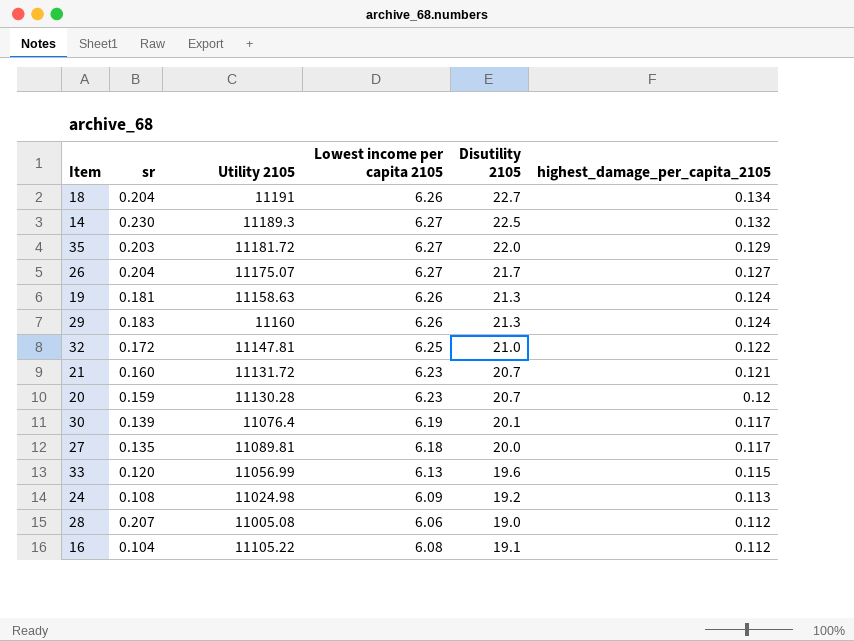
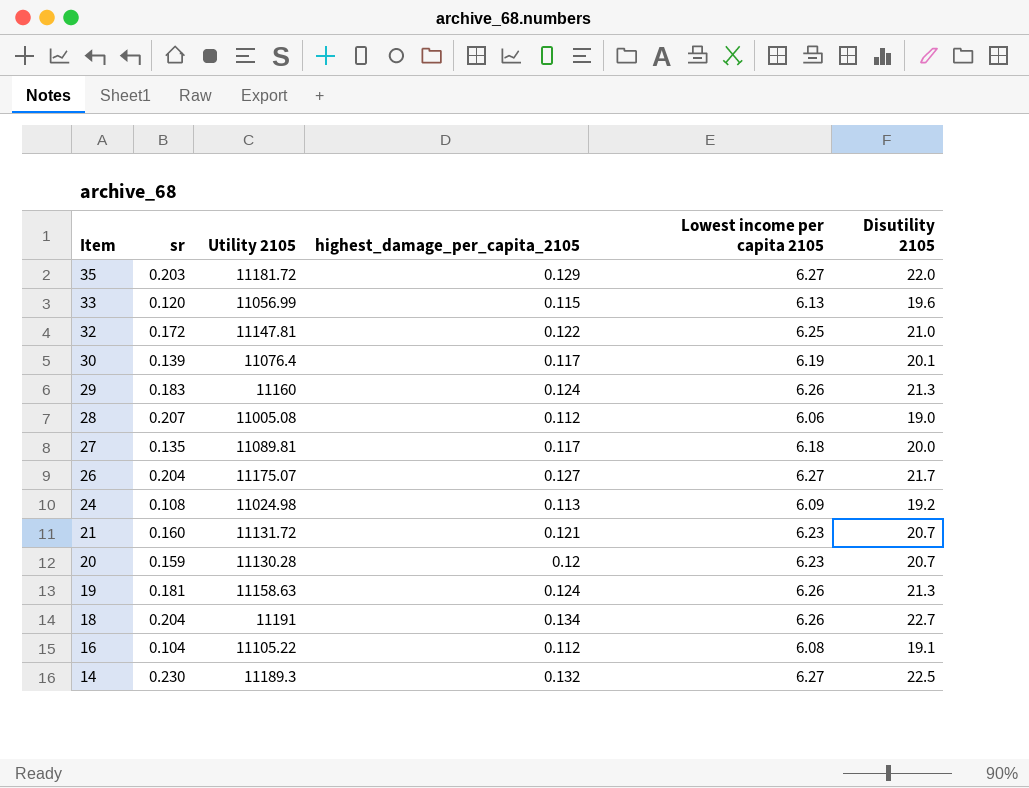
row order: highest_damage_per_capita_2105 descending -> Item descending
column highest_damage_per_capita_2105 | position: 6 -> 4

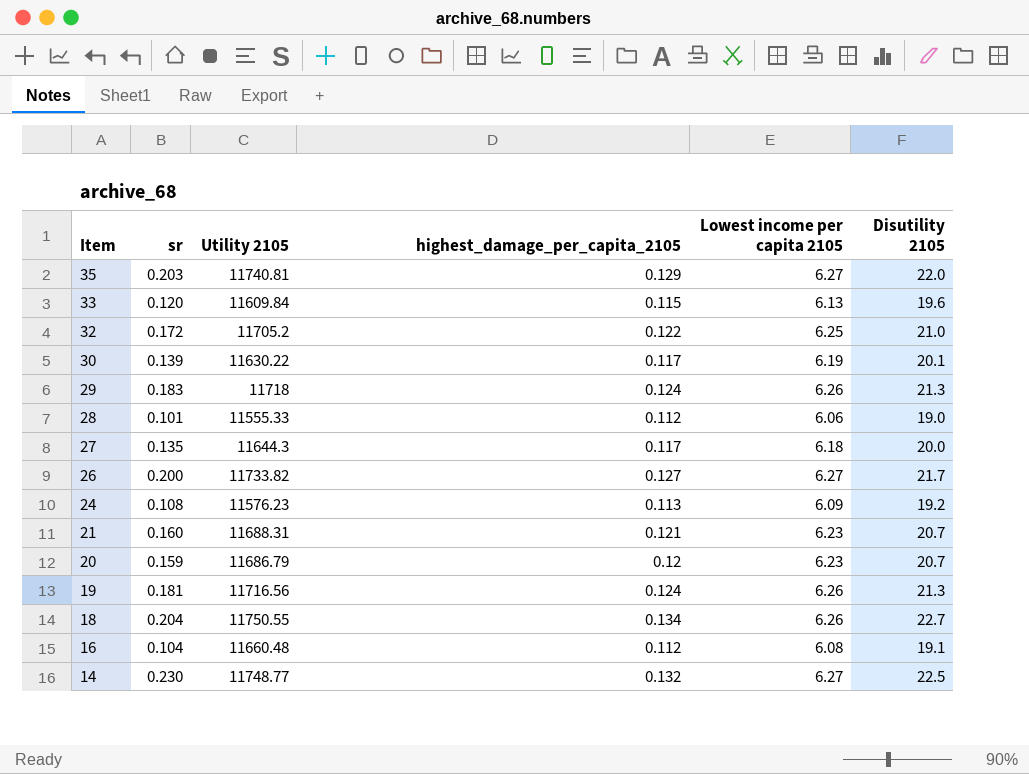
35 | Utility 2105: 11181.72 -> 11740.81
33 | Utility 2105: 11056.99 -> 11609.84
32 | Utility 2105: 11147.81 -> 11705.2
30 | Utility 2105: 11076.4 -> 11630.22
29 | Utility 2105: 11160 -> 11718
28 | sr: 0.207 -> 0.101
28 | Utility 2105: 11005.08 -> 11555.33
27 | Utility 2105: 11089.81 -> 11644.3
26 | sr: 0.204 -> 0.200
26 | Utility 2105: 11175.07 -> 11733.82
24 | Utility 2105: 11024.98 -> 11576.23
21 | Utility 2105: 11131.72 -> 11688.31
20 | Utility 2105: 11130.28 -> 11686.79
19 | Utility 2105: 11158.63 -> 11716.56
18 | Utility 2105: 11191 -> 11750.55
16 | Utility 2105: 11105.22 -> 11660.48
14 | Utility 2105: 11189.3 -> 11748.77

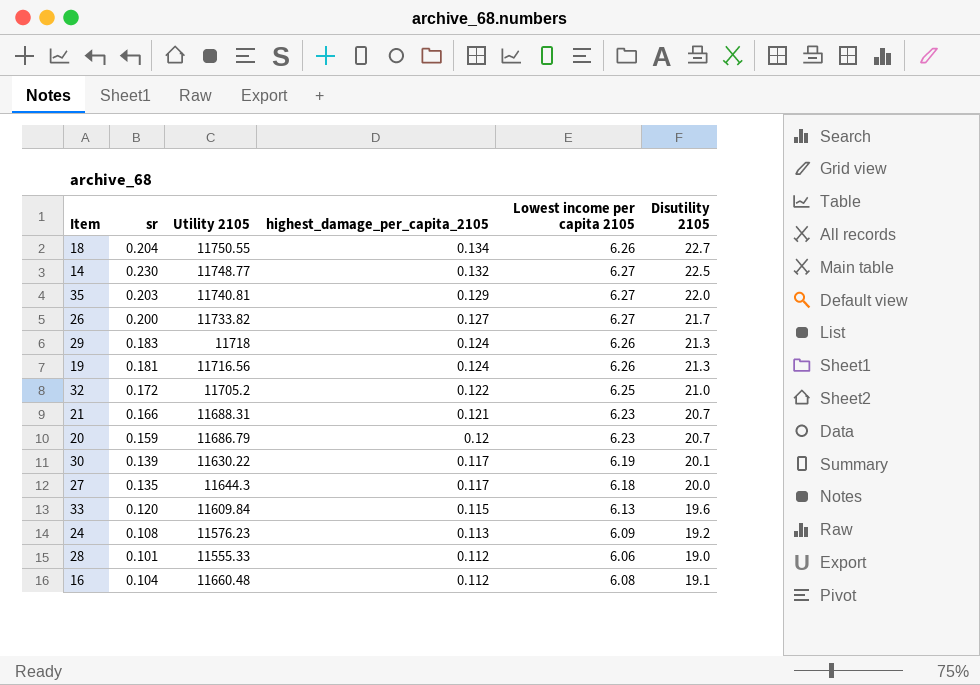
row order: Item descending -> highest_damage_per_capita_2105 descending
21 | sr: 0.160 -> 0.166

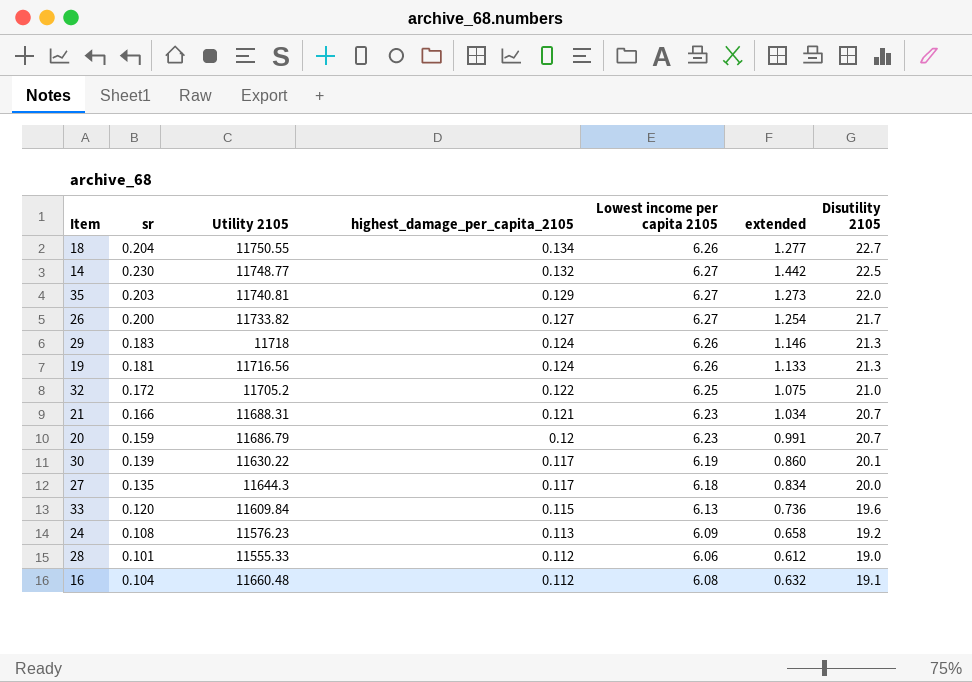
column extended | formula: none -> [sr] * [Lowest income per capita 2105]

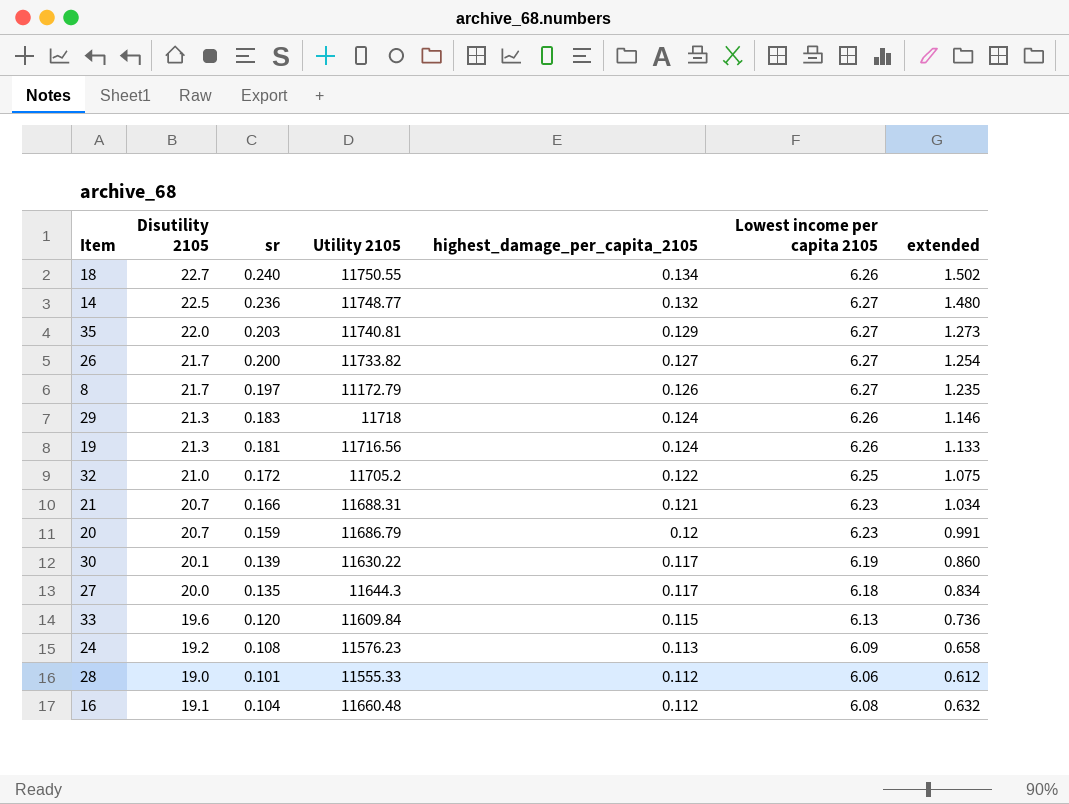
column Disutility 2105 | position: 7 -> 2
18 | sr: 0.204 -> 0.240
18 | extended: 1.277 -> 1.502
14 | sr: 0.230 -> 0.236
14 | extended: 1.442 -> 1.480
row 8: none -> 21.7 | 0.197 | 11172.79 | 0.126 | 6.27 | 1.235

